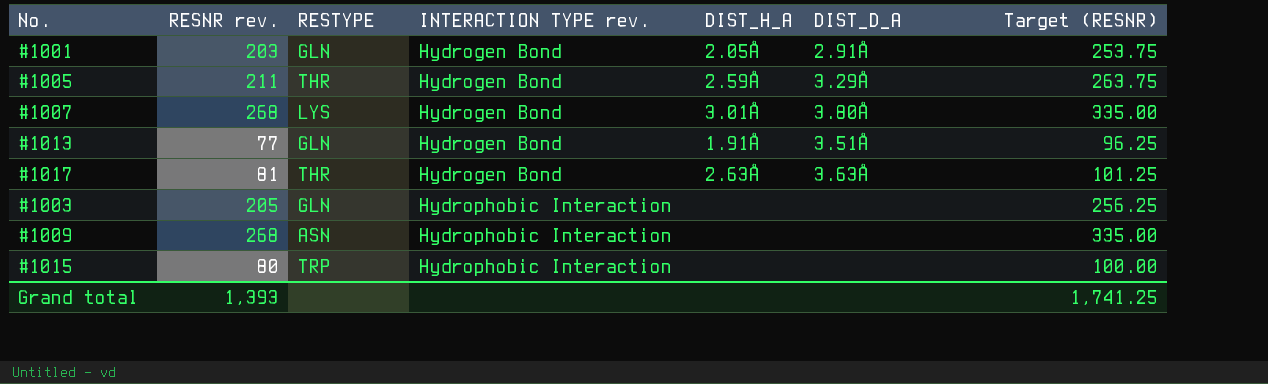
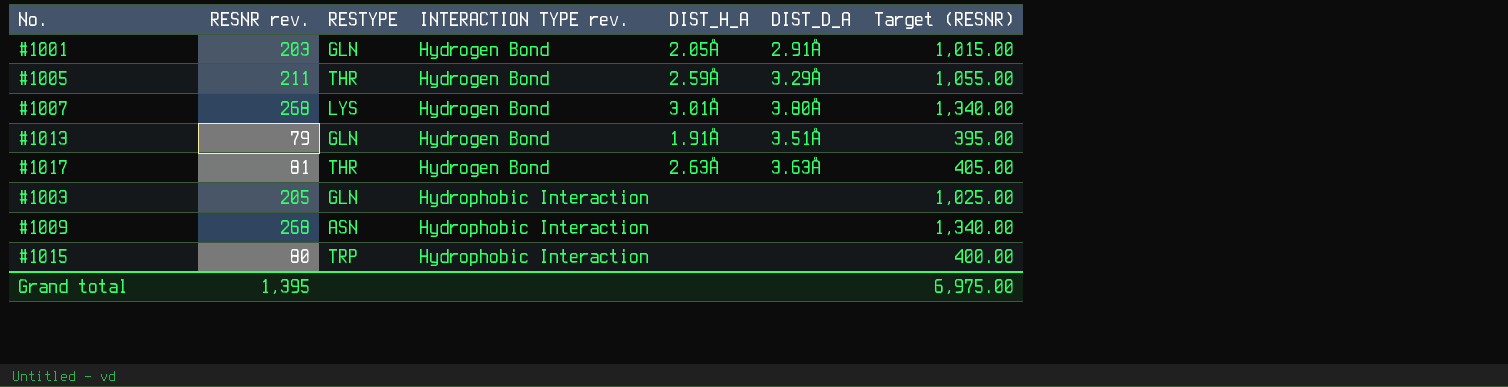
column Target (RESNR) | formula: [RESNR rev.] * 1.25 -> [RESNR rev.] * 5
#1013 | RESNR rev.: 77 -> 79
Grand total | RESNR rev.: 1,393 -> 1,395
Grand total | Target (RESNR): 1,741.25 -> 6,975.00

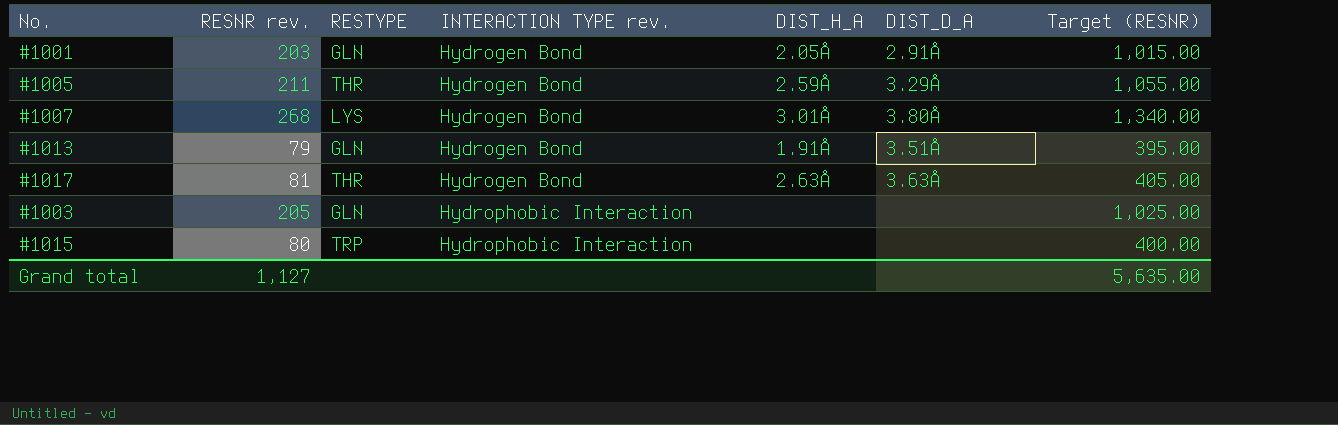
row #1009: 268 | ASN | Hydrophobic Interaction | none | none | 1,340.00 -> none
Grand total | RESNR rev.: 1,395 -> 1,127
Grand total | Target (RESNR): 6,975.00 -> 5,635.00

